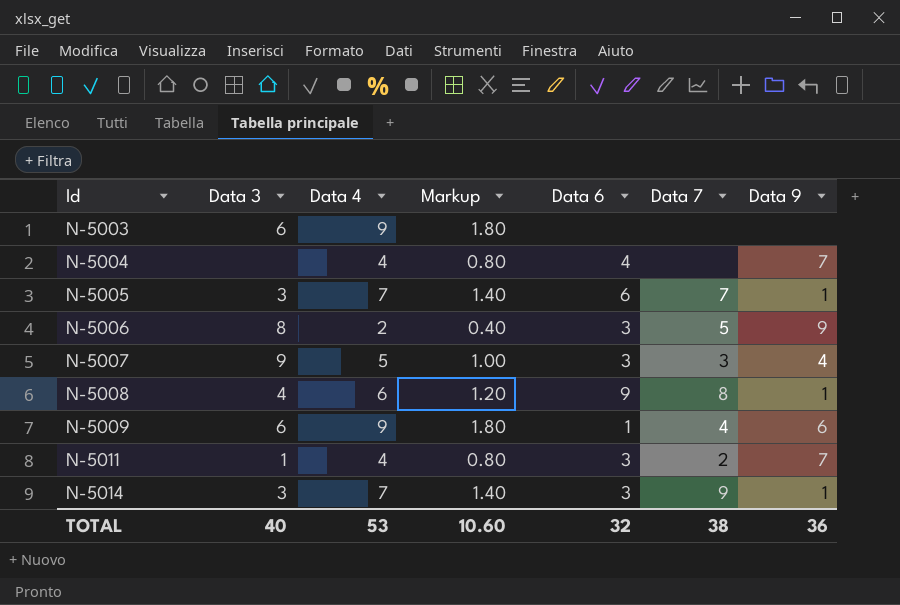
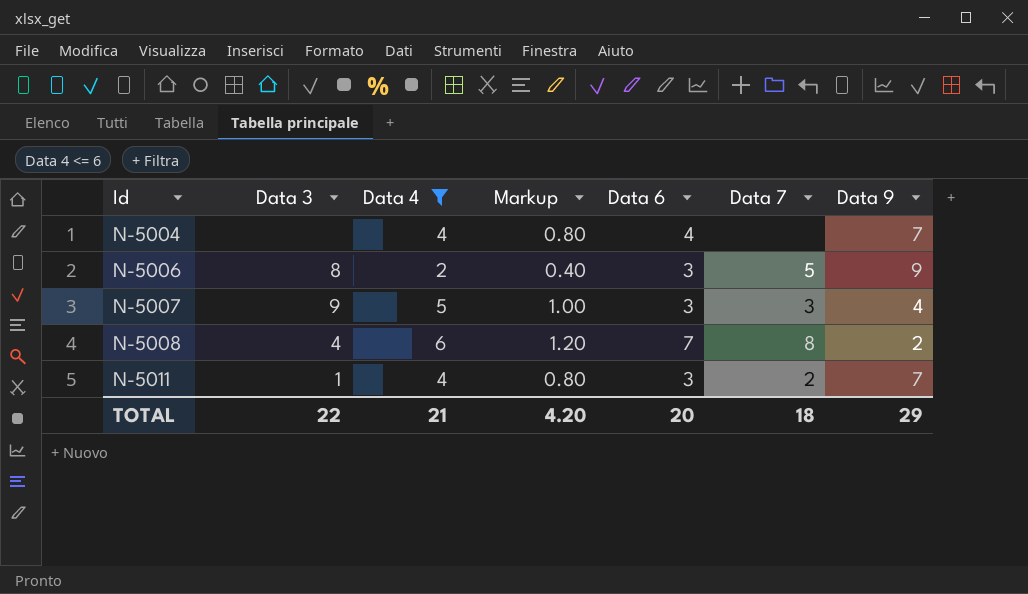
filter: none -> Data 4 <= 6
N-5008 | Data 6: 9 -> 7
N-5008 | Data 9: 1 -> 2
TOTAL | Data 3: 40 -> 22
TOTAL | Data 4: 53 -> 21
TOTAL | Markup: 10.60 -> 4.20
TOTAL | Data 6: 32 -> 20
TOTAL | Data 7: 38 -> 18
TOTAL | Data 9: 36 -> 29

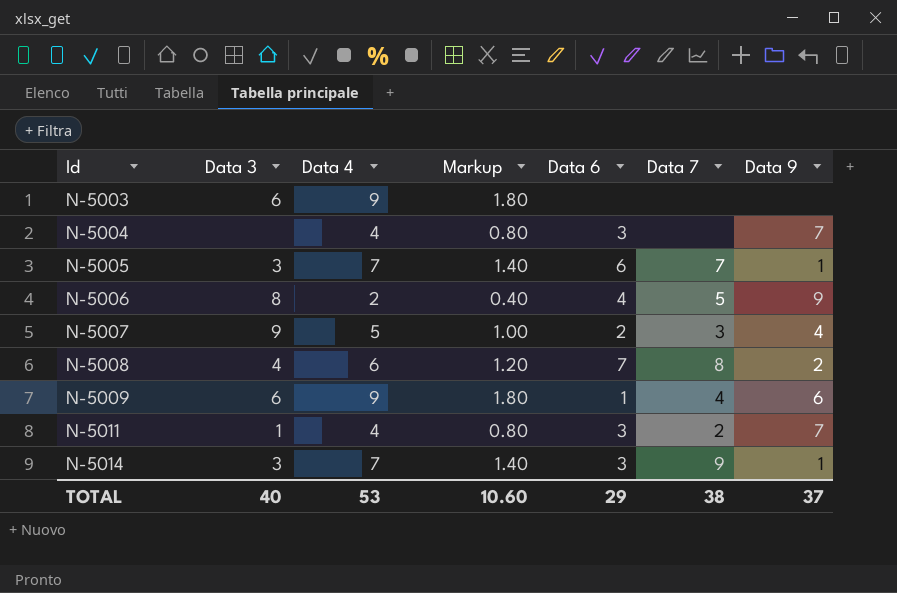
filter: Data 4 <= 6 -> none
N-5004 | Data 6: 4 -> 3
N-5006 | Data 6: 3 -> 4
N-5007 | Data 6: 3 -> 2
TOTAL | Data 3: 22 -> 40
TOTAL | Data 4: 21 -> 53
TOTAL | Markup: 4.20 -> 10.60
TOTAL | Data 6: 20 -> 29
TOTAL | Data 7: 18 -> 38
TOTAL | Data 9: 29 -> 37

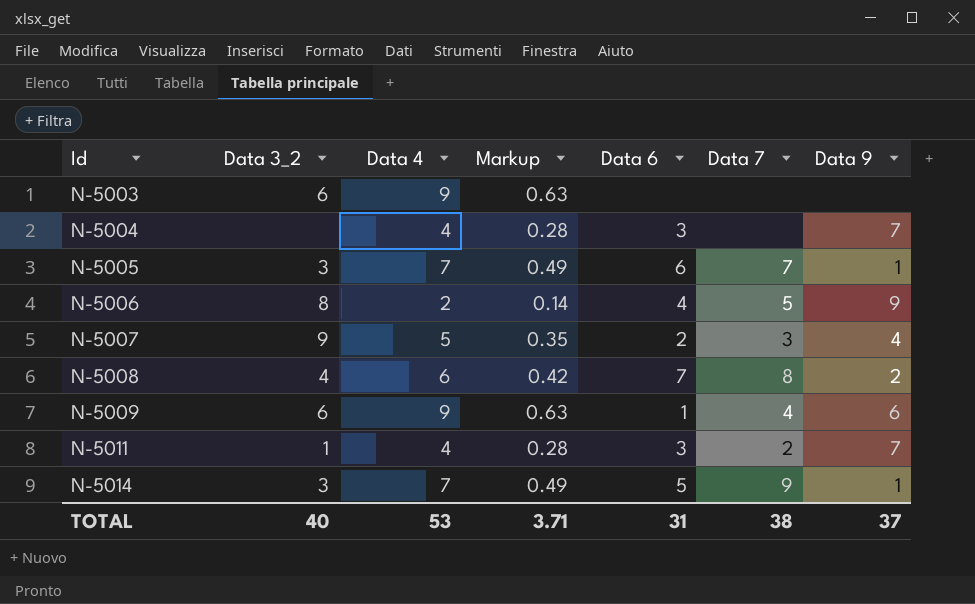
column name: Data 3 -> Data 3_2
column Markup | formula: [Data 4] * 0.2 -> [Data 4] * 0.07
N-5014 | Data 6: 3 -> 5
TOTAL | Markup: 10.60 -> 3.71
TOTAL | Data 6: 29 -> 31

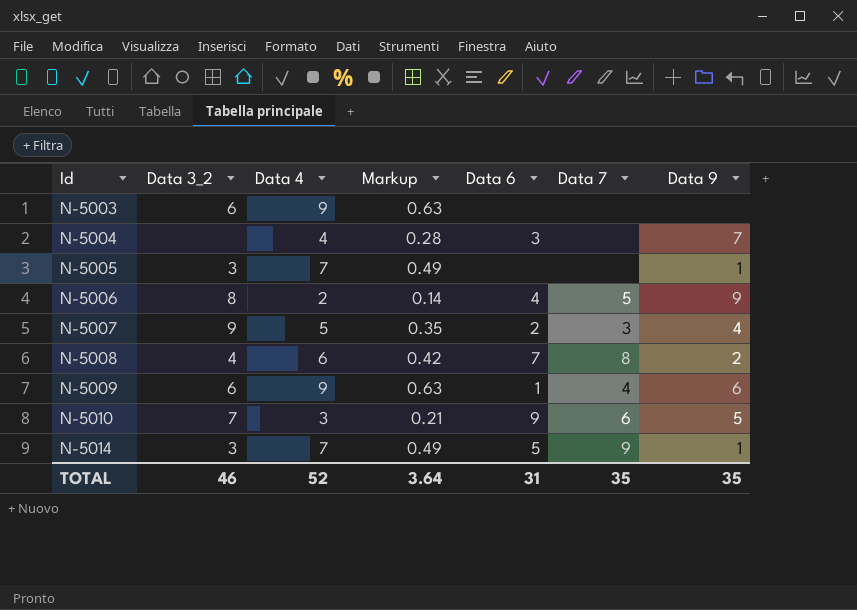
row N-5011: 1 | 4 | 0.28 | 3 | 2 | 7 -> none
N-5005 | Data 6: 6 -> none
N-5005 | Data 7: 7 -> none
row N-5010: none -> 7 | 3 | 0.21 | 9 | 6 | 5
TOTAL | Data 3_2: 40 -> 46
TOTAL | Data 4: 53 -> 52
TOTAL | Markup: 3.71 -> 3.64
TOTAL | Data 7: 38 -> 35
TOTAL | Data 9: 37 -> 35

